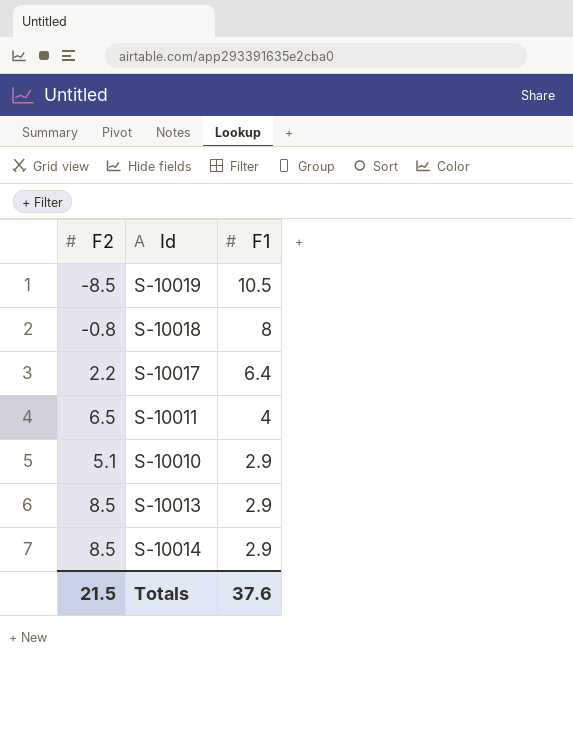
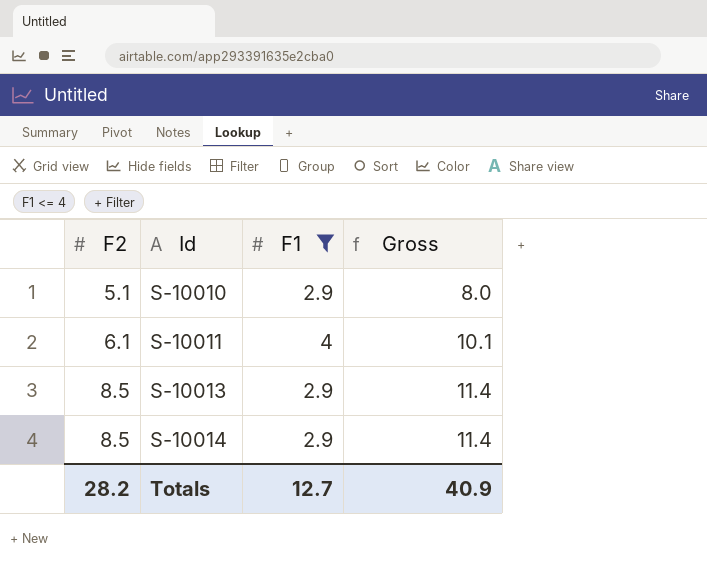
filter: none -> F1 <= 4
row order: F1 descending -> F2 ascending
column Gross | formula: none -> [F2] + [F1]
S-10011 | F2: 6.5 -> 6.1
Totals | F2: 21.5 -> 28.2
Totals | F1: 37.6 -> 12.7

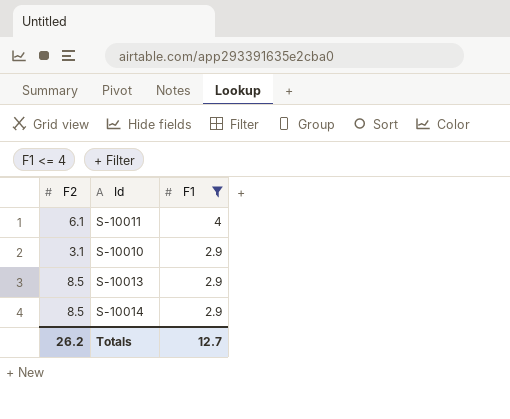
row order: F2 ascending -> F1 descending
column Gross | formula: [F2] + [F1] -> none
S-10010 | F2: 5.1 -> 3.1
Totals | F2: 28.2 -> 26.2

